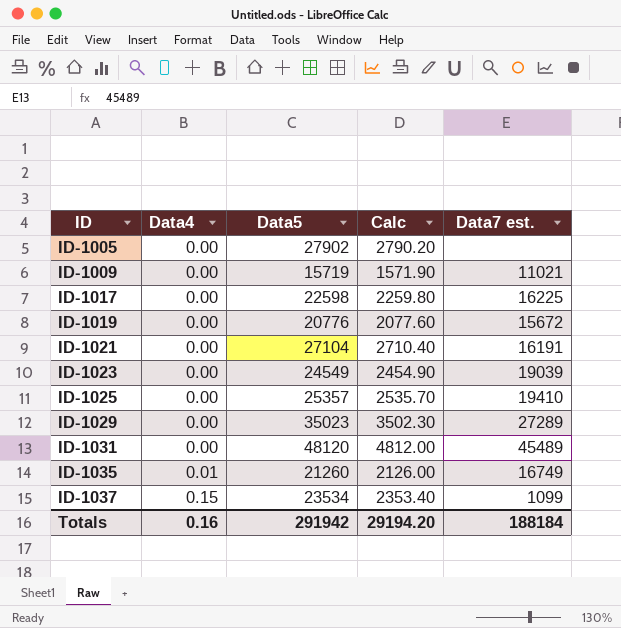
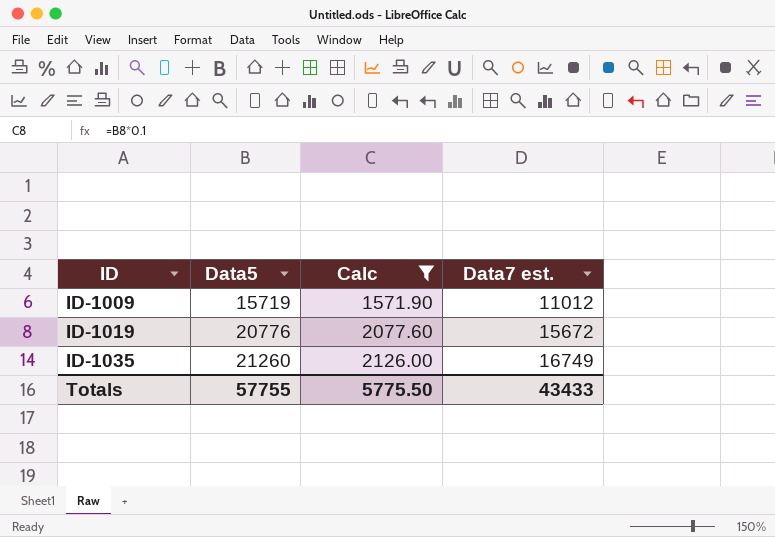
filter: none -> Calc <= 2126.00
column Data4 | position: 2 -> none
ID-1009 | Data7 est.: 11021 -> 11012
Totals | Data5: 291942 -> 57755
Totals | Calc: 29194.20 -> 5775.50
Totals | Data7 est.: 188184 -> 43433

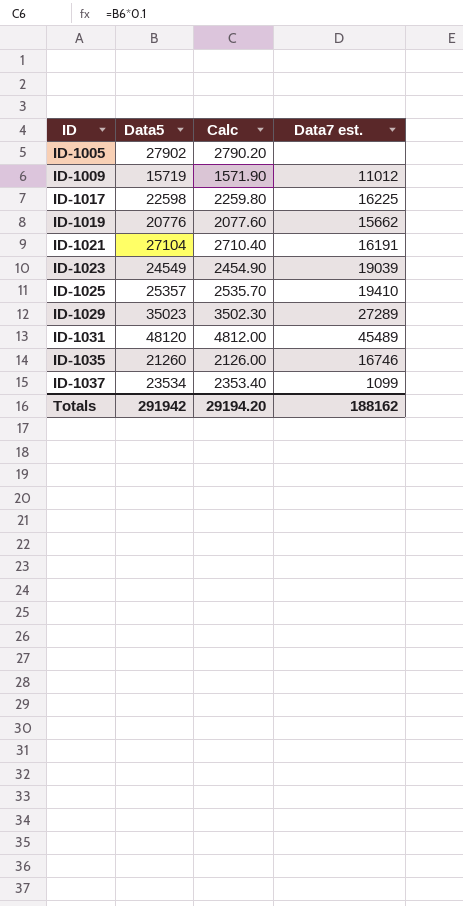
filter: Calc <= 2126.00 -> none
ID-1019 | Data7 est.: 15672 -> 15662
ID-1035 | Data7 est.: 16749 -> 16746
Totals | Data5: 57755 -> 291942
Totals | Calc: 5775.50 -> 29194.20
Totals | Data7 est.: 43433 -> 188162

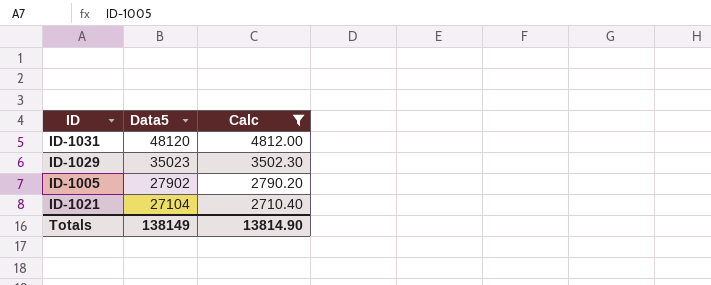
filter: none -> Calc >= 2710.40
row order: ID ascending -> Data5 descending
column Data7 est. | position: 4 -> none
Totals | Data5: 291942 -> 138149
Totals | Calc: 29194.20 -> 13814.90

